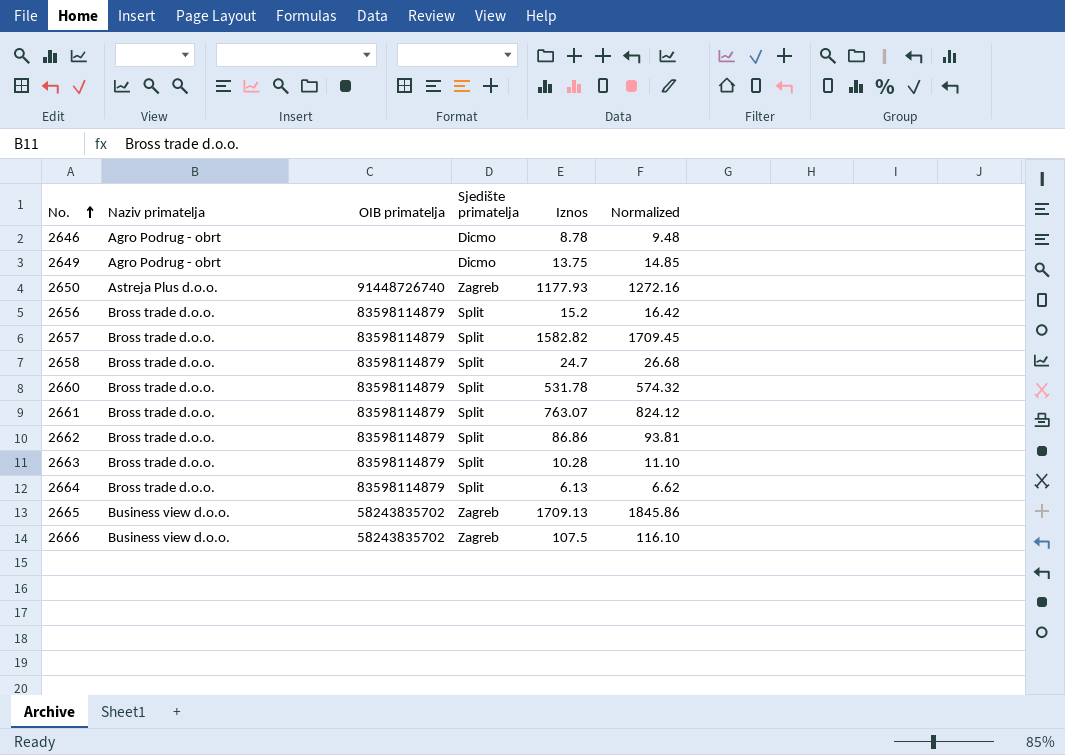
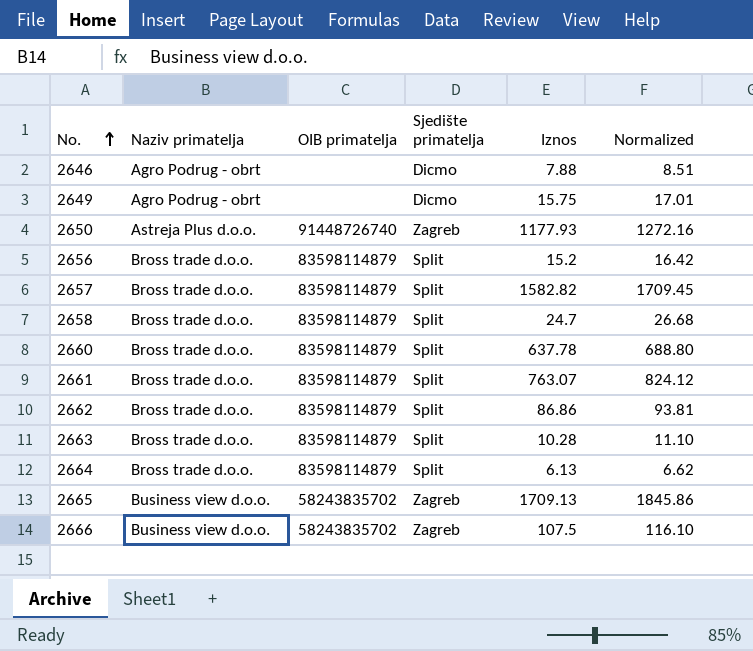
2646 | Iznos: 8.78 -> 7.88
2646 | Normalized: 9.48 -> 8.51
2649 | Iznos: 13.75 -> 15.75
2649 | Normalized: 14.85 -> 17.01
2660 | Iznos: 531.78 -> 637.78
2660 | Normalized: 574.32 -> 688.80

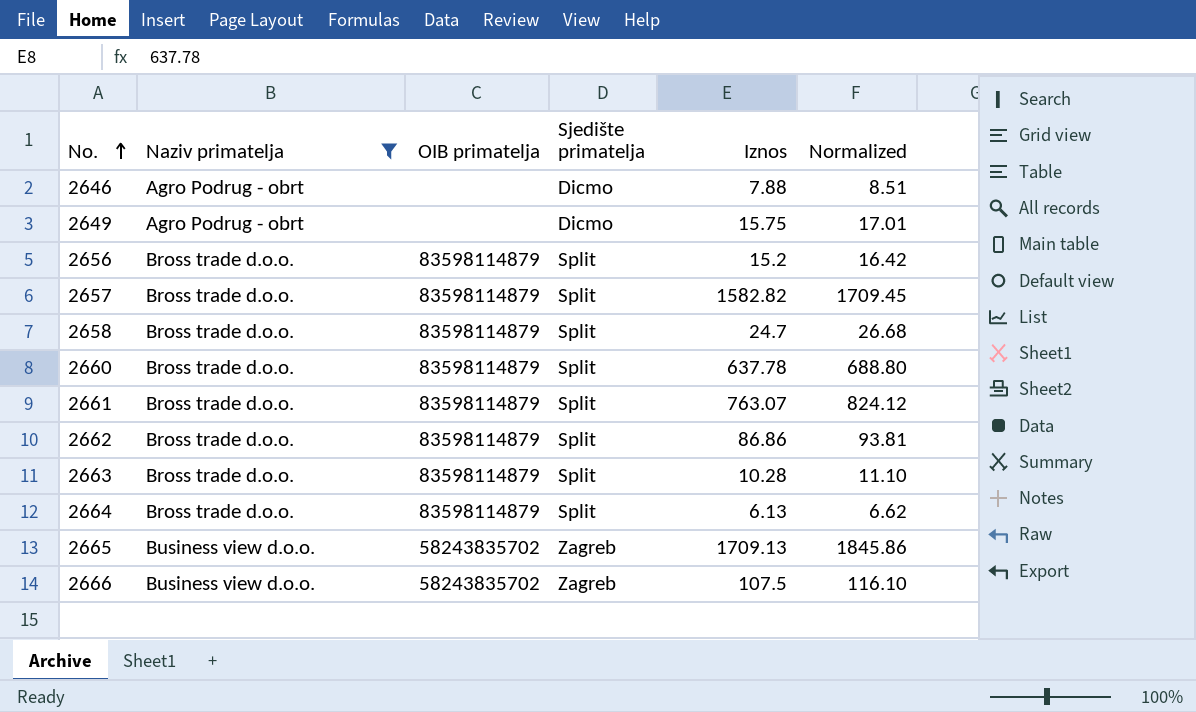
filter: none -> Naziv primatelja != Astreja Plus d.o.o.

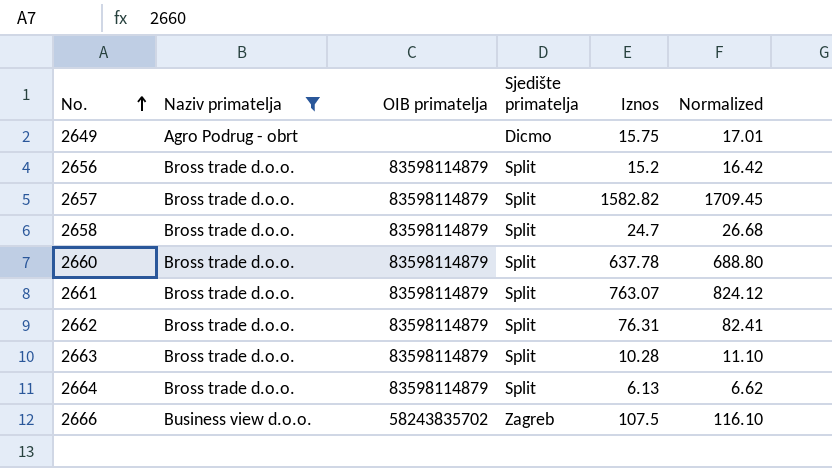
row 2646: Agro Podrug - obrt | none | Dicmo | 7.88 | 8.51 -> none
row 2665: Business view d.o.o. | 58243835702 | Zagreb | 1709.13 | 1845.86 -> none
2662 | Iznos: 86.86 -> 76.31
2662 | Normalized: 93.81 -> 82.41

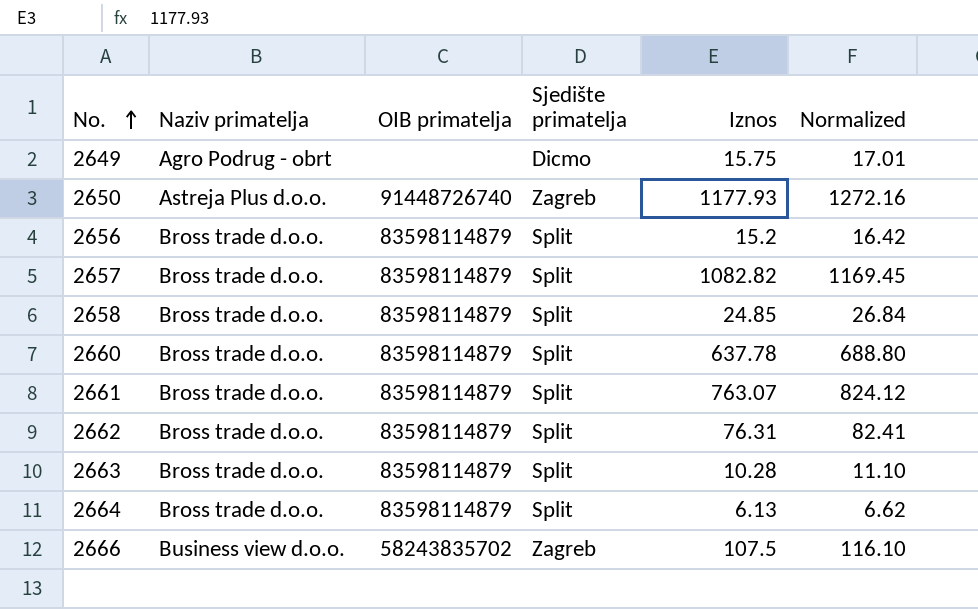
filter: Naziv primatelja != Astreja Plus d.o.o. -> none
2657 | Iznos: 1582.82 -> 1082.82
2657 | Normalized: 1709.45 -> 1169.45
2658 | Iznos: 24.7 -> 24.85
2658 | Normalized: 26.68 -> 26.84

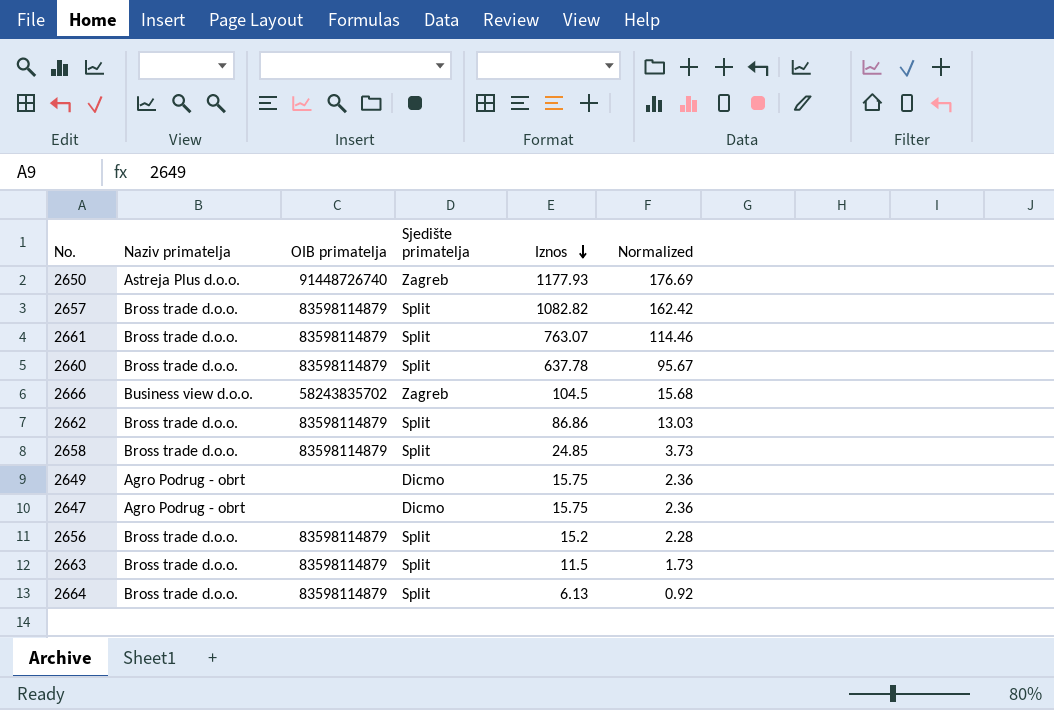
row order: No. ascending -> Iznos descending
column Normalized | formula: [Iznos] * 1.08 -> [Iznos] * 0.15
2666 | Iznos: 107.5 -> 104.5
2662 | Iznos: 76.31 -> 86.86
row 2647: none -> Agro Podrug - obrt | none | Dicmo | 15.75 | 2.36
2663 | Iznos: 10.28 -> 11.5

